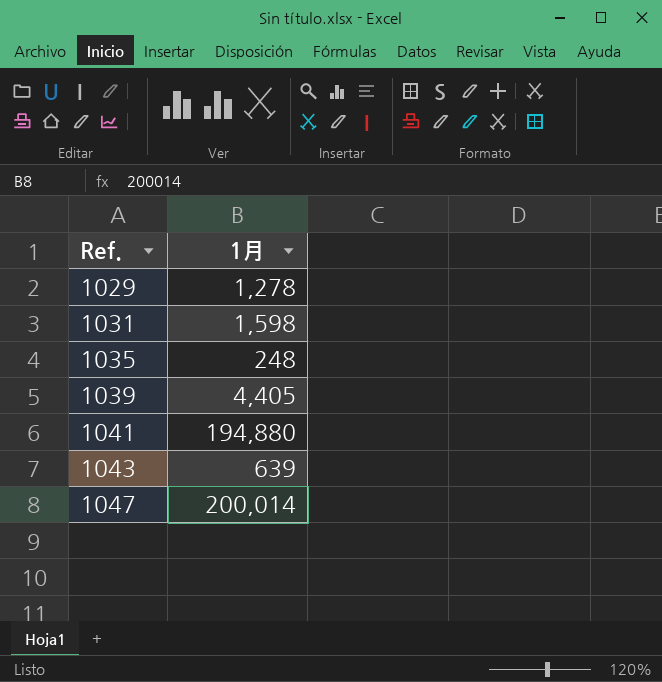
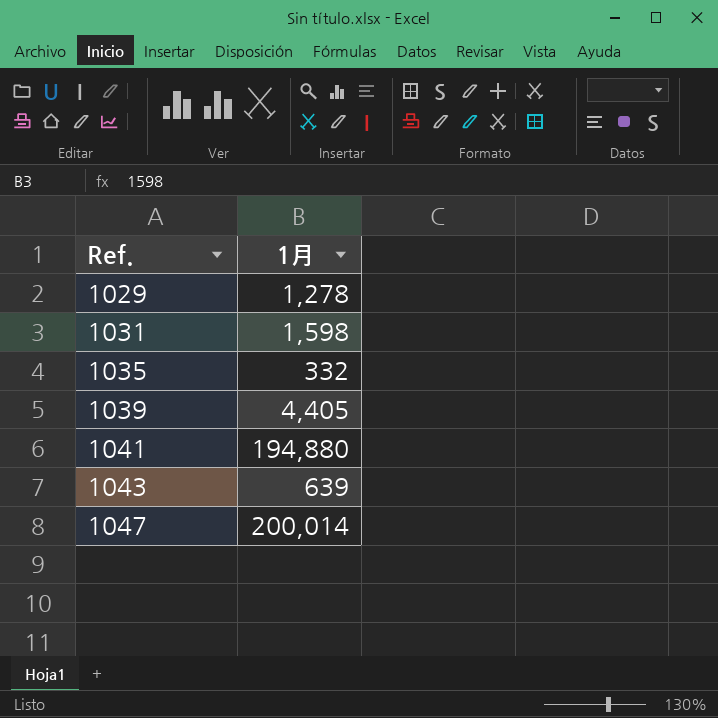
1035 | 1月: 248 -> 332

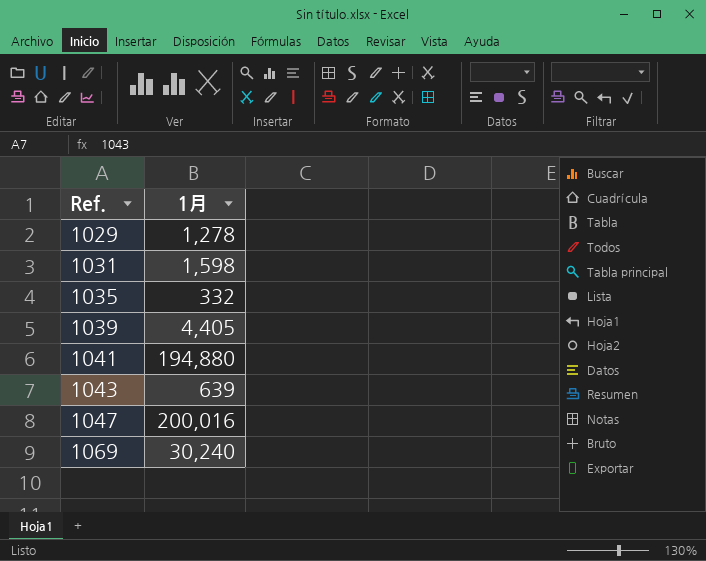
1047 | 1月: 200,014 -> 200,016
row 1069: none -> 30,240

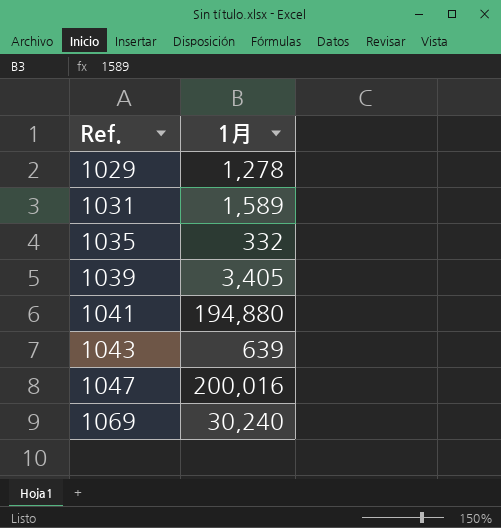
1031 | 1月: 1,598 -> 1,589
1039 | 1月: 4,405 -> 3,405

